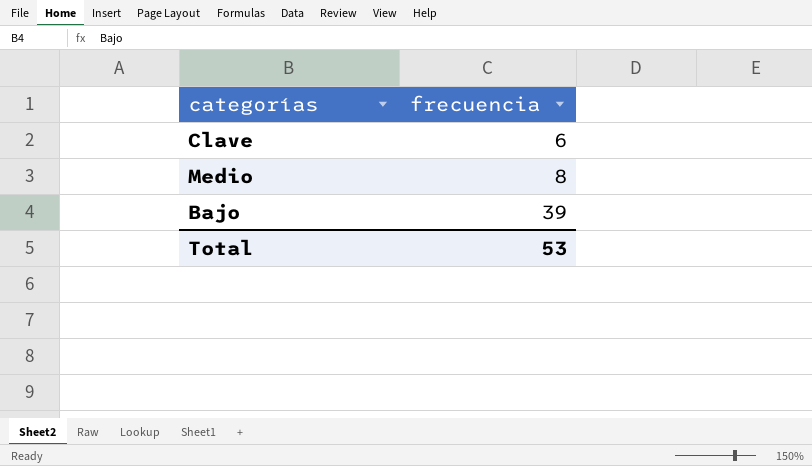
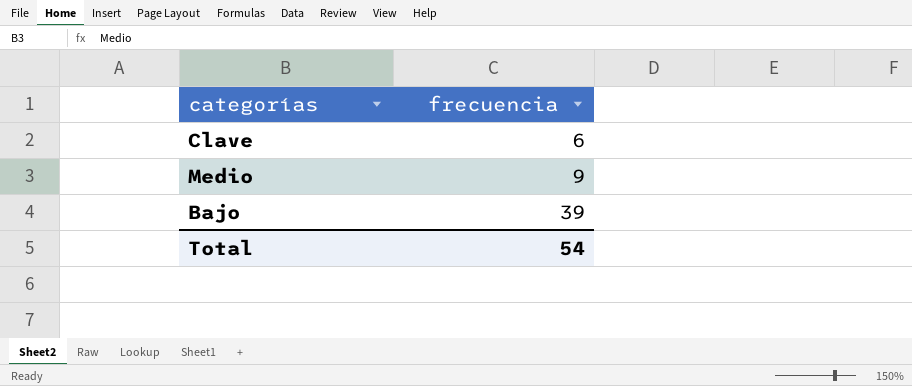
Medio | frecuencia: 8 -> 9
Total | frecuencia: 53 -> 54

